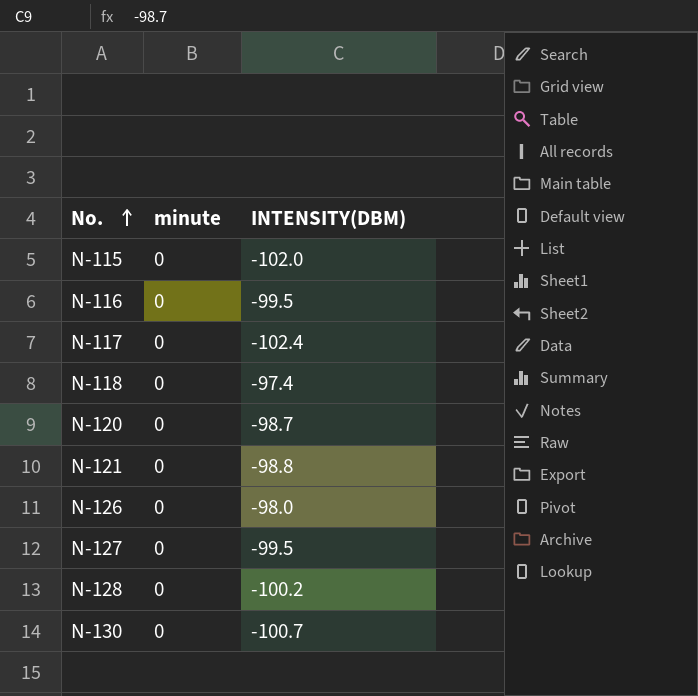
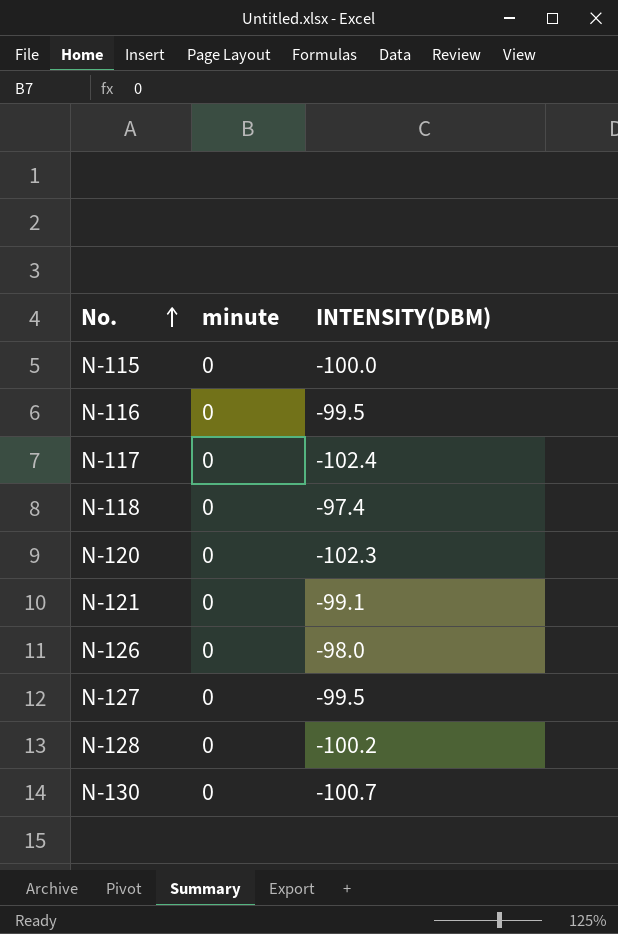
N-115 | INTENSITY(DBM): -102.0 -> -100.0
N-120 | INTENSITY(DBM): -98.7 -> -102.3
N-121 | INTENSITY(DBM): -98.8 -> -99.1

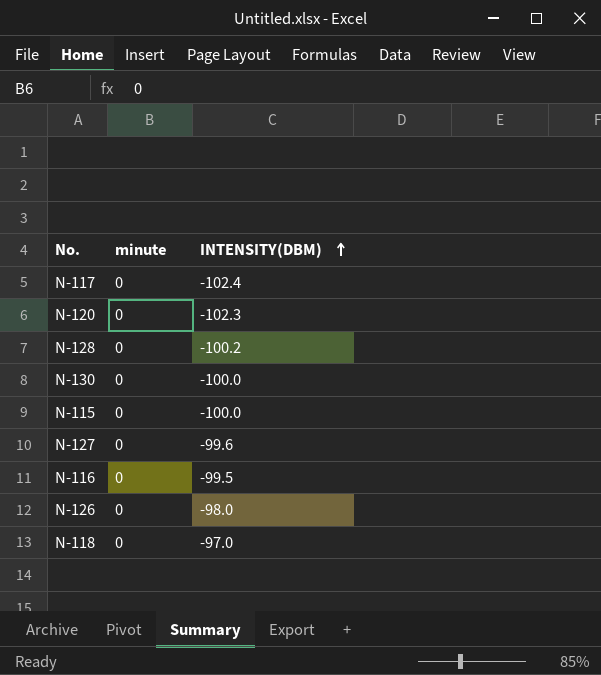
row order: No. ascending -> INTENSITY(DBM) ascending
row N-121: 0 | -99.1 -> none
N-130 | INTENSITY(DBM): -100.7 -> -100.0
N-127 | INTENSITY(DBM): -99.5 -> -99.6
N-118 | INTENSITY(DBM): -97.4 -> -97.0

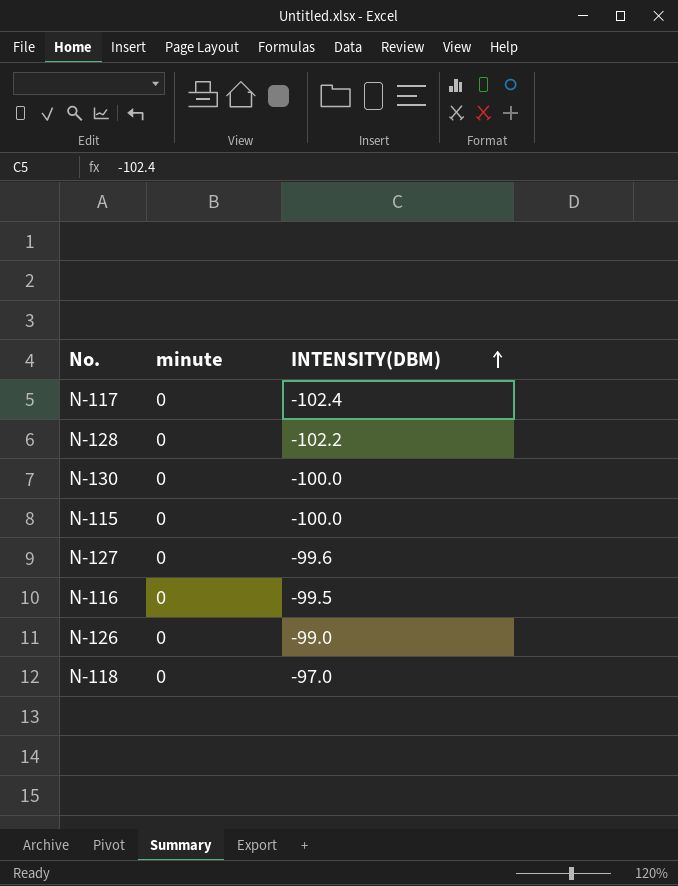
row N-120: 0 | -102.3 -> none
N-128 | INTENSITY(DBM): -100.2 -> -102.2
N-126 | INTENSITY(DBM): -98.0 -> -99.0

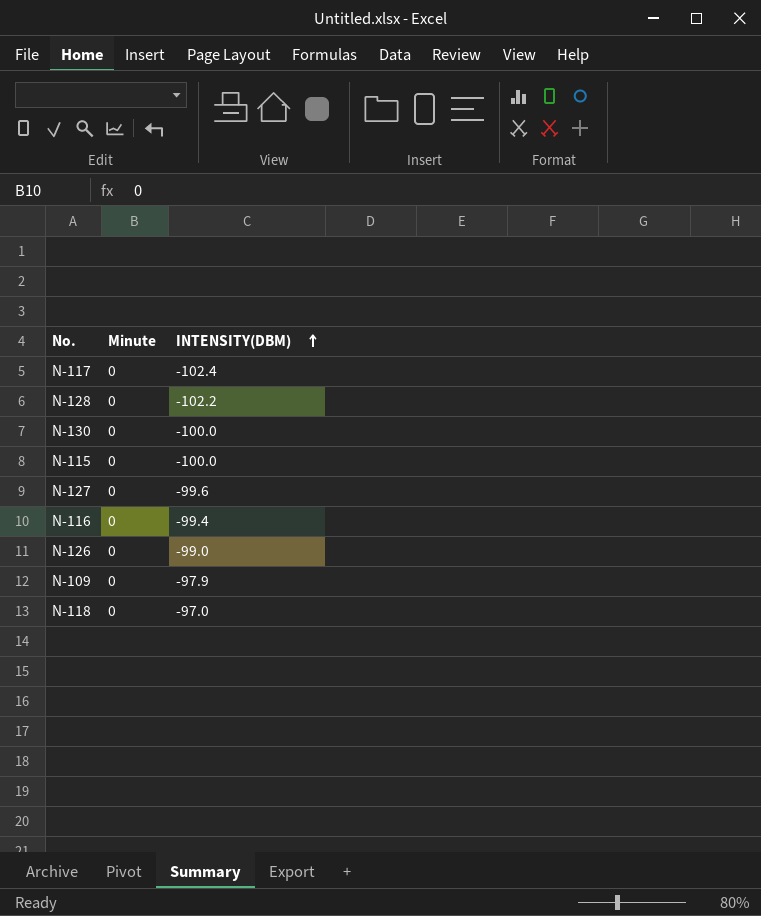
column name: minute -> Minute
N-116 | INTENSITY(DBM): -99.5 -> -99.4
row N-109: none -> 0 | -97.9

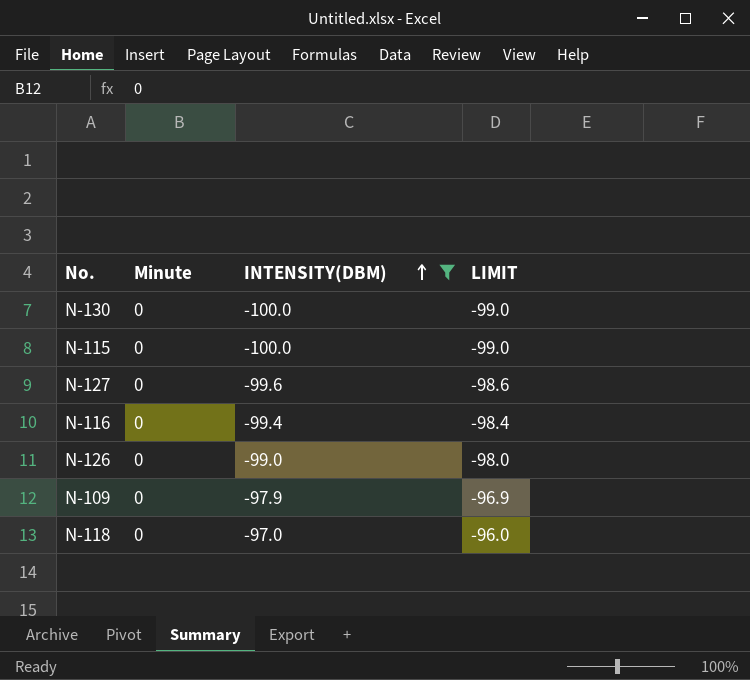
filter: none -> INTENSITY(DBM) >= -100.0
column LIMIT | formula: none -> [INTENSITY(DBM)] + 1

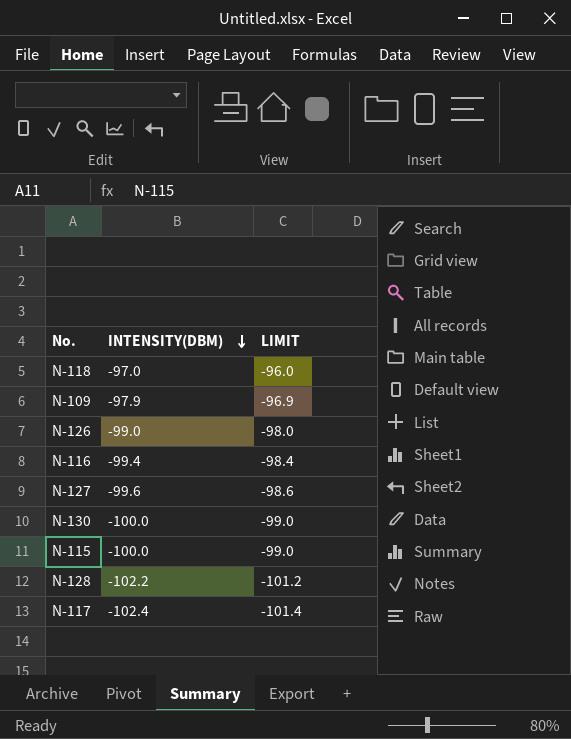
filter: INTENSITY(DBM) >= -100.0 -> none
row order: INTENSITY(DBM) ascending -> INTENSITY(DBM) descending
column Minute | position: 2 -> none

